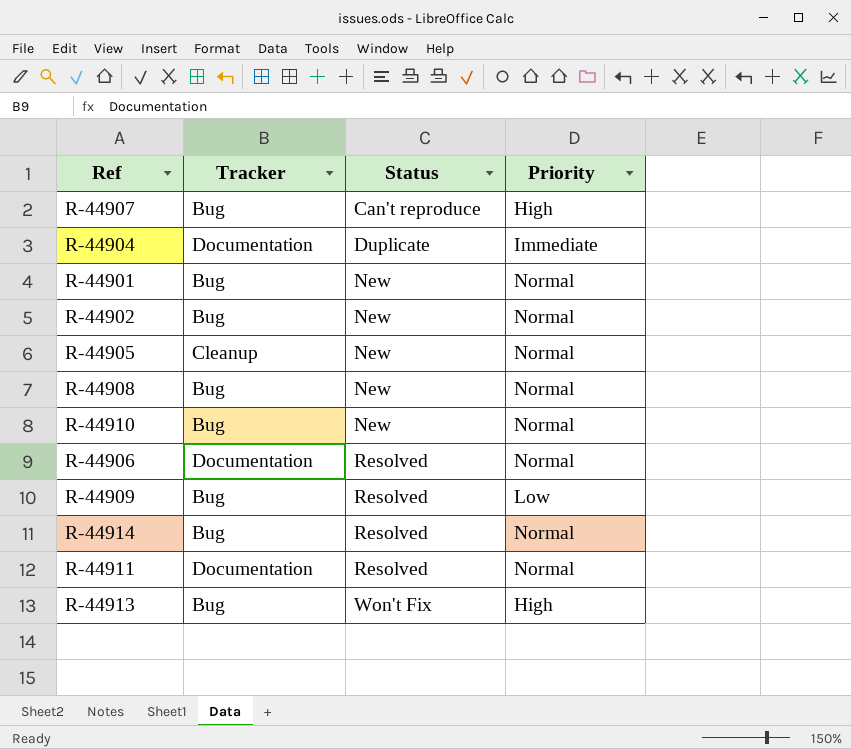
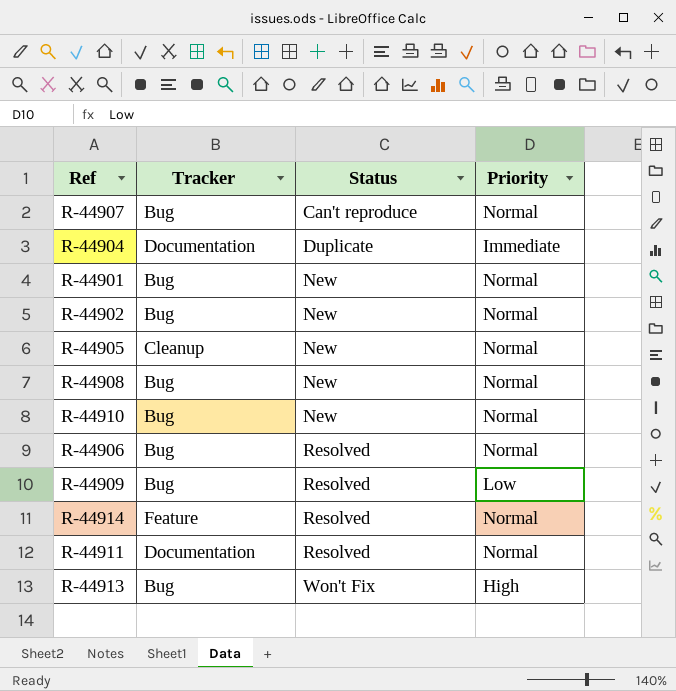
R-44907 | Priority: High -> Normal
R-44906 | Tracker: Documentation -> Bug
R-44914 | Tracker: Bug -> Feature

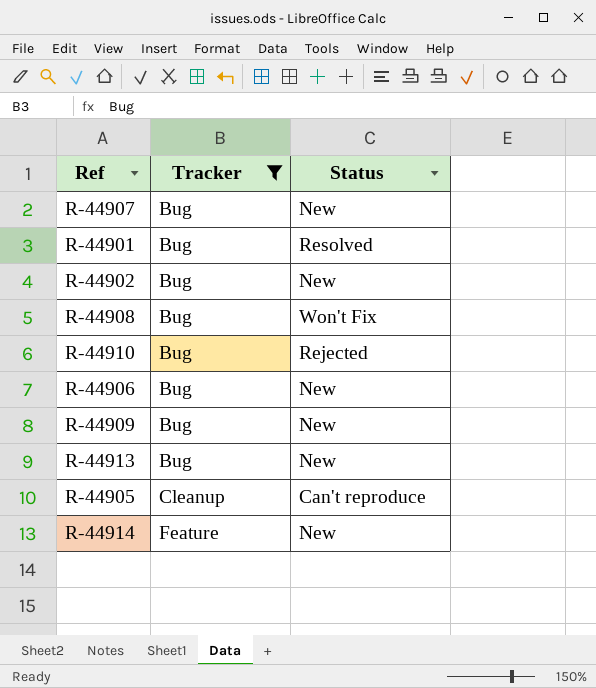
filter: none -> Tracker != Documentation
row order: Status ascending -> Tracker ascending
column Priority | position: 4 -> none
R-44907 | Status: Can't reproduce -> New
R-44901 | Status: New -> Resolved
R-44908 | Status: New -> Won't Fix
R-44910 | Status: New -> Rejected
R-44906 | Status: Resolved -> New
R-44909 | Status: Resolved -> New
R-44913 | Status: Won't Fix -> New
R-44905 | Status: New -> Can't reproduce
R-44914 | Status: Resolved -> New

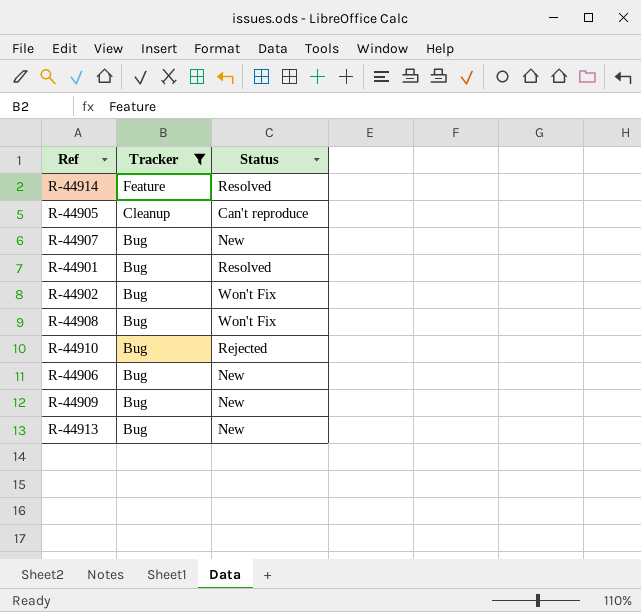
row order: Tracker ascending -> Tracker descending
R-44914 | Status: New -> Resolved
R-44902 | Status: New -> Won't Fix

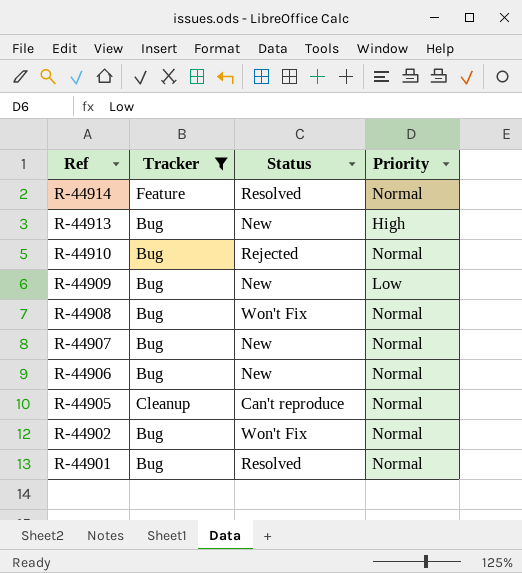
row order: Tracker descending -> Ref descending
column Priority | position: none -> 4

